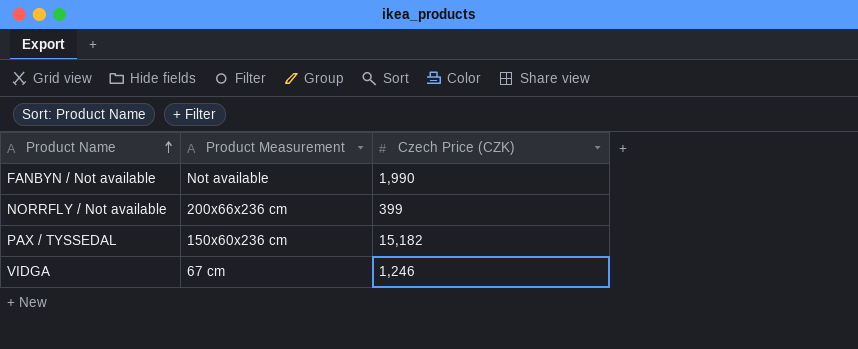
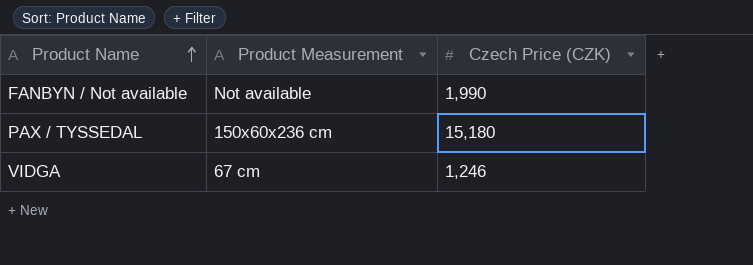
row NORRFLY / Not available: 200x66x236 cm | 399 -> none
PAX / TYSSEDAL | Czech Price (CZK): 15,182 -> 15,180

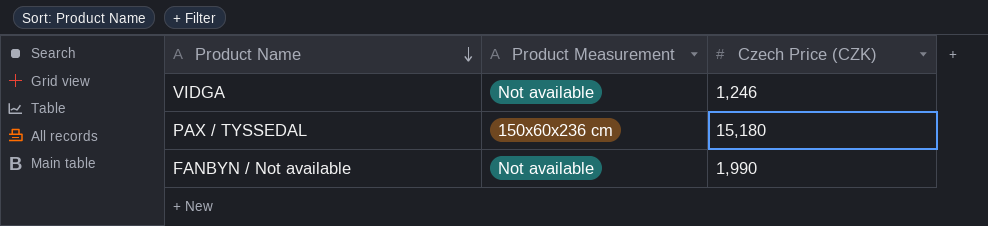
row order: Product Name ascending -> Product Name descending
VIDGA | Product Measurement: 67 cm -> Not available

